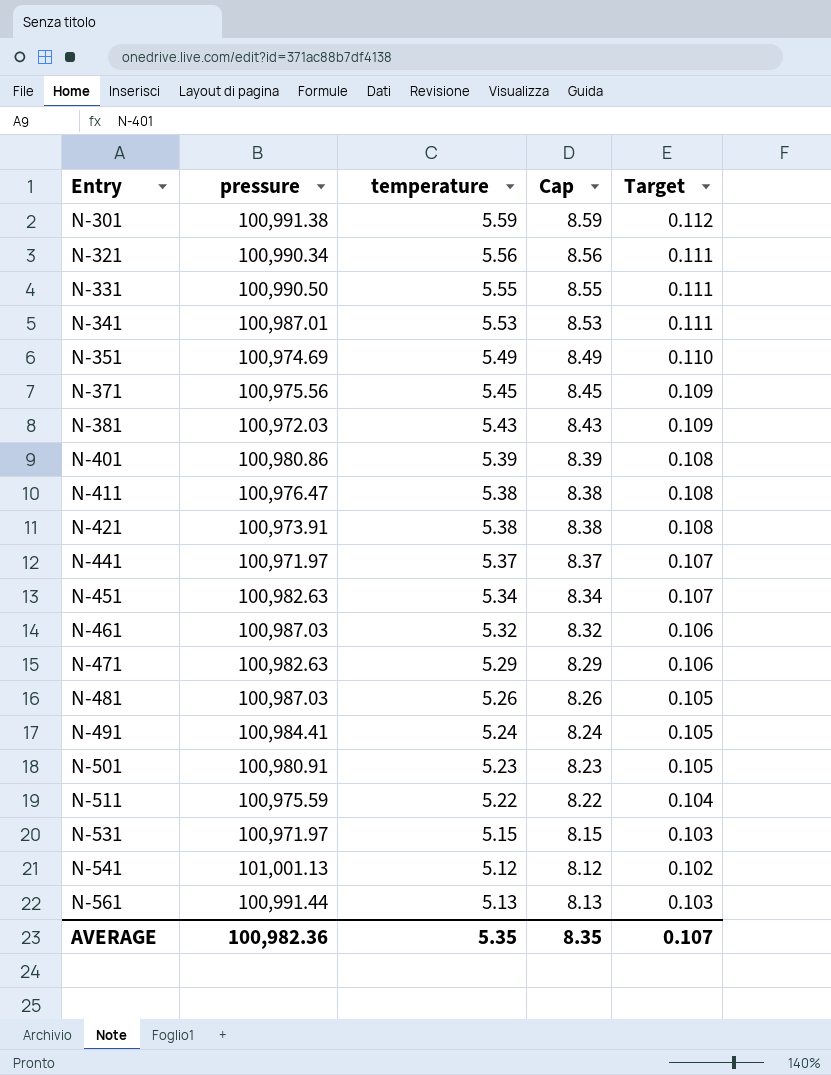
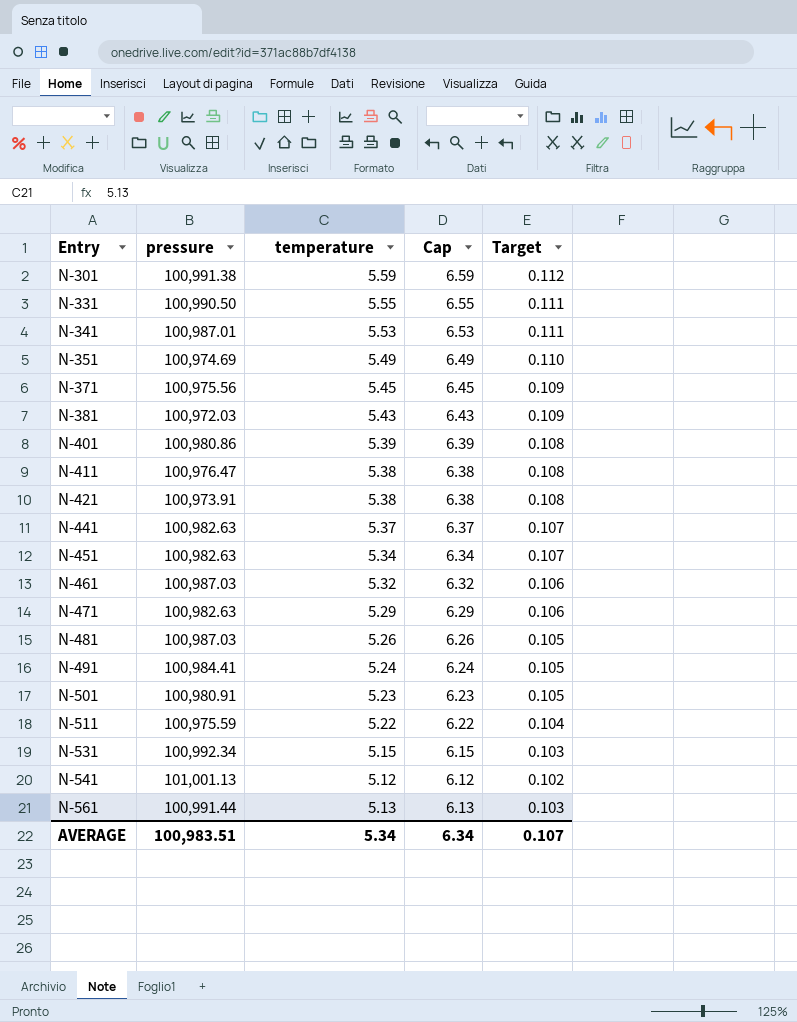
column Cap | formula: [temperature] + 3 -> [temperature] + 1
row N-321: 100,990.34 | 5.56 | 8.56 | 0.111 -> none
N-441 | pressure: 100,971.97 -> 100,982.63
N-531 | pressure: 100,971.97 -> 100,992.34
AVERAGE | pressure: 100,982.36 -> 100,983.51
AVERAGE | temperature: 5.35 -> 5.34
AVERAGE | Cap: 8.35 -> 6.34

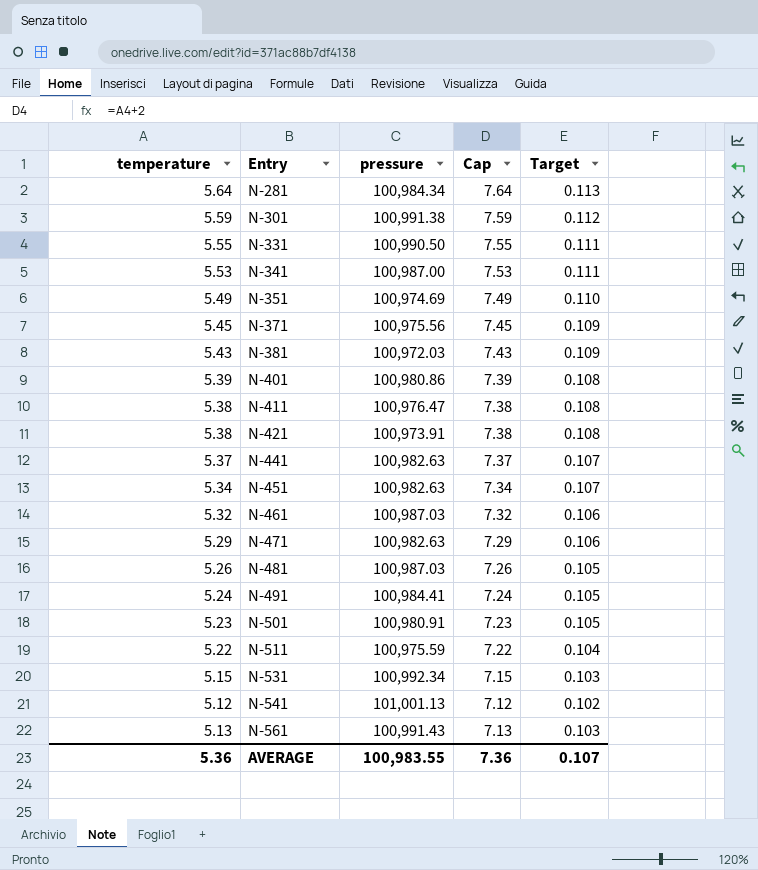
column temperature | position: 3 -> 1
column Cap | formula: [temperature] + 1 -> [temperature] + 2
row N-281: none -> 5.64 | 100,984.34 | 7.64 | 0.113
N-341 | pressure: 100,987.01 -> 100,987.00
N-561 | pressure: 100,991.44 -> 100,991.43
AVERAGE | temperature: 5.34 -> 5.36
AVERAGE | pressure: 100,983.51 -> 100,983.55
AVERAGE | Cap: 6.34 -> 7.36

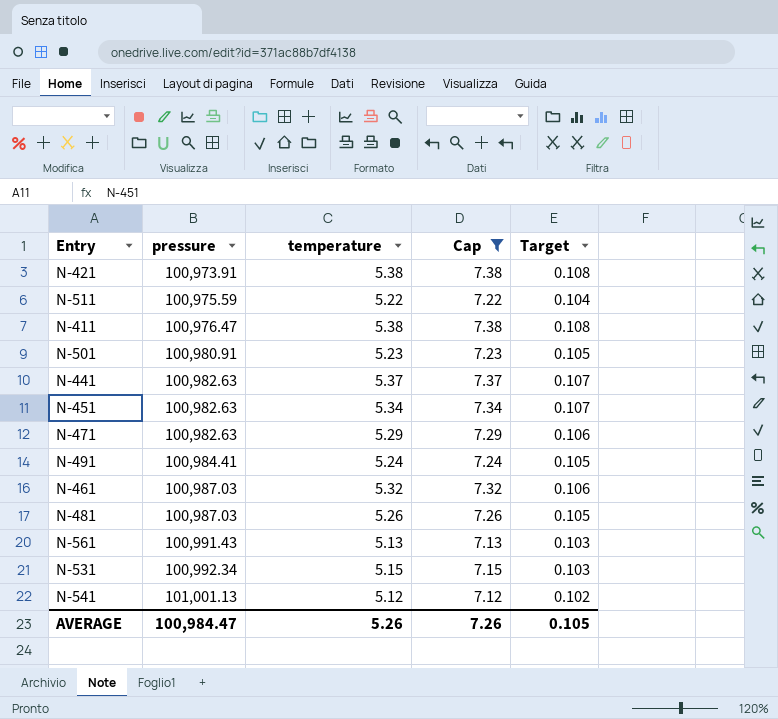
filter: none -> Cap <= 7.38
row order: Entry ascending -> pressure ascending
column temperature | position: 1 -> 3
AVERAGE | pressure: 100,983.55 -> 100,984.47
AVERAGE | temperature: 5.36 -> 5.26
AVERAGE | Cap: 7.36 -> 7.26
AVERAGE | Target: 0.107 -> 0.105

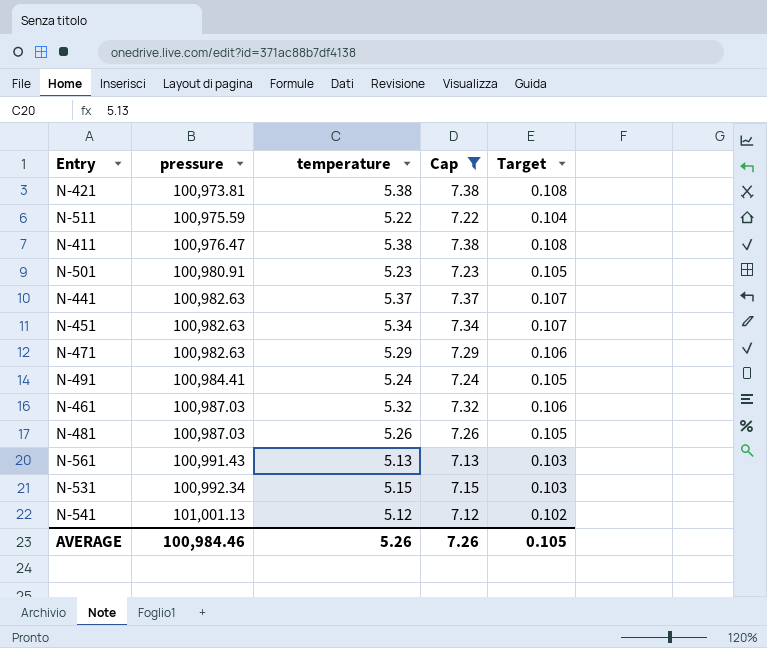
N-421 | pressure: 100,973.91 -> 100,973.81
AVERAGE | pressure: 100,984.47 -> 100,984.46

